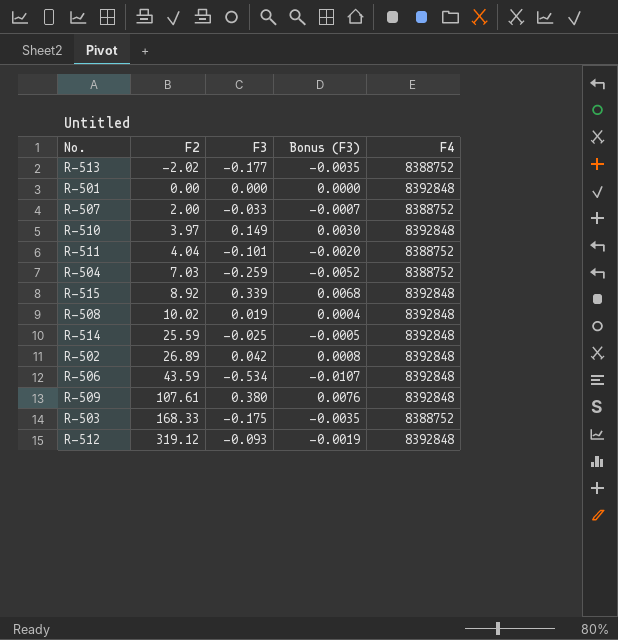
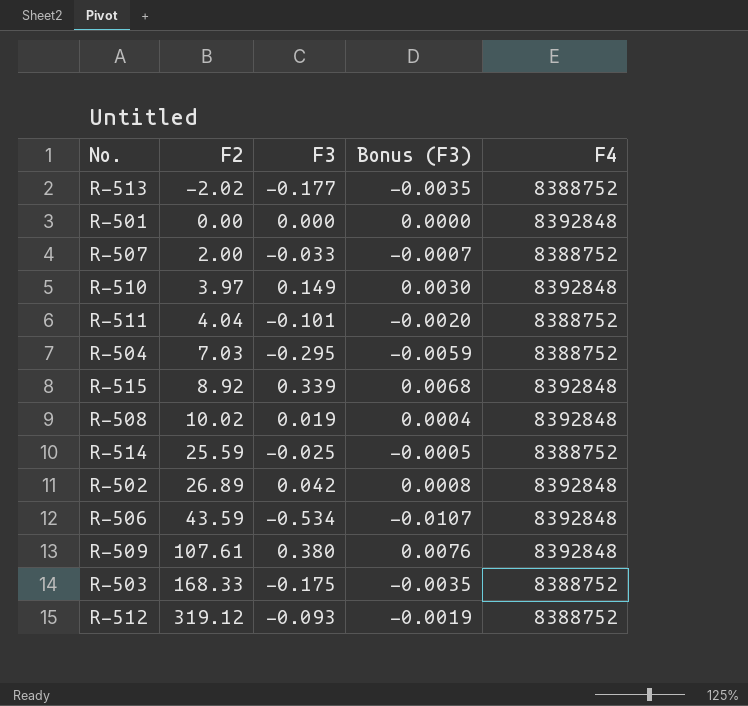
R-504 | F3: -0.259 -> -0.295
R-504 | Bonus (F3): -0.0052 -> -0.0059
R-514 | F4: 8392848 -> 8388752
R-512 | F4: 8392848 -> 8388752

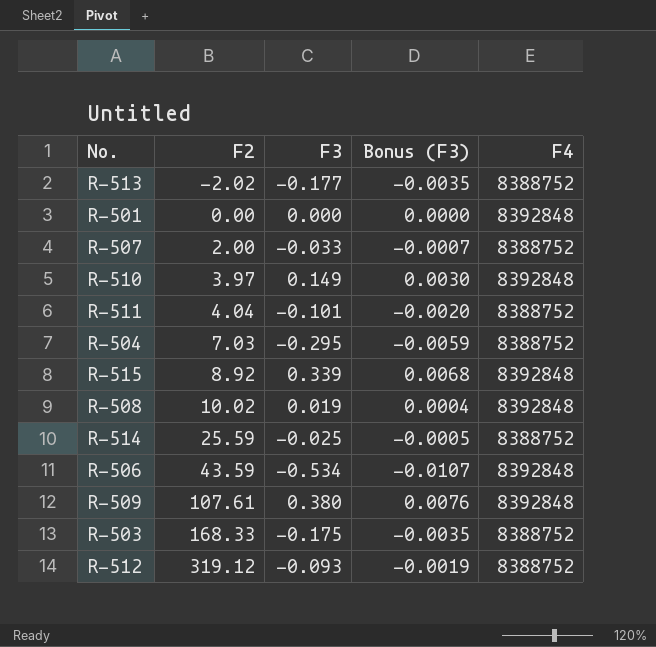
row R-502: 26.89 | 0.042 | 0.0008 | 8392848 -> none

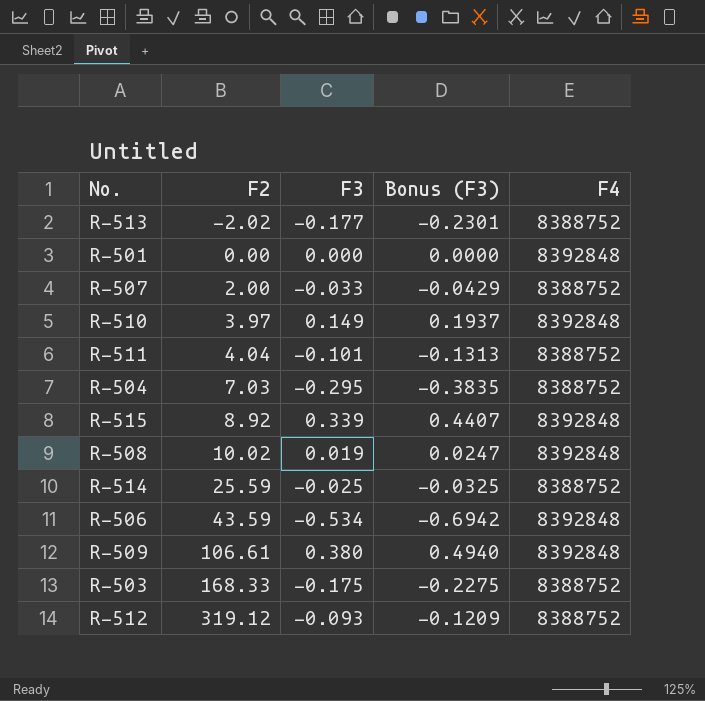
column Bonus (F3) | formula: [F3] * 0.02 -> [F3] * 1.3
R-509 | F2: 107.61 -> 106.61

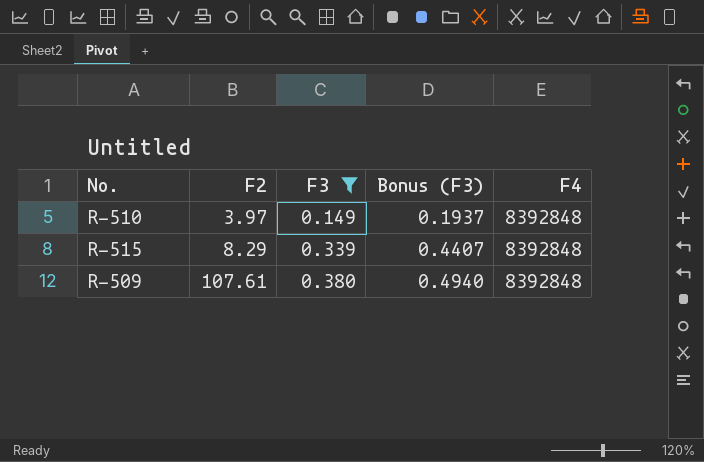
filter: none -> F3 >= 0.149
R-515 | F2: 8.92 -> 8.29
R-509 | F2: 106.61 -> 107.61

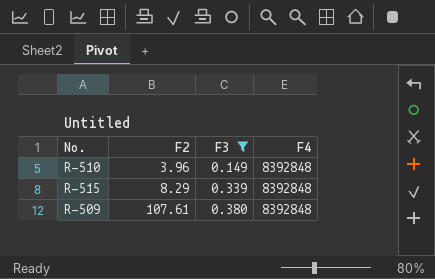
column Bonus (F3) | formula: [F3] * 1.3 -> none
R-510 | F2: 3.97 -> 3.96

